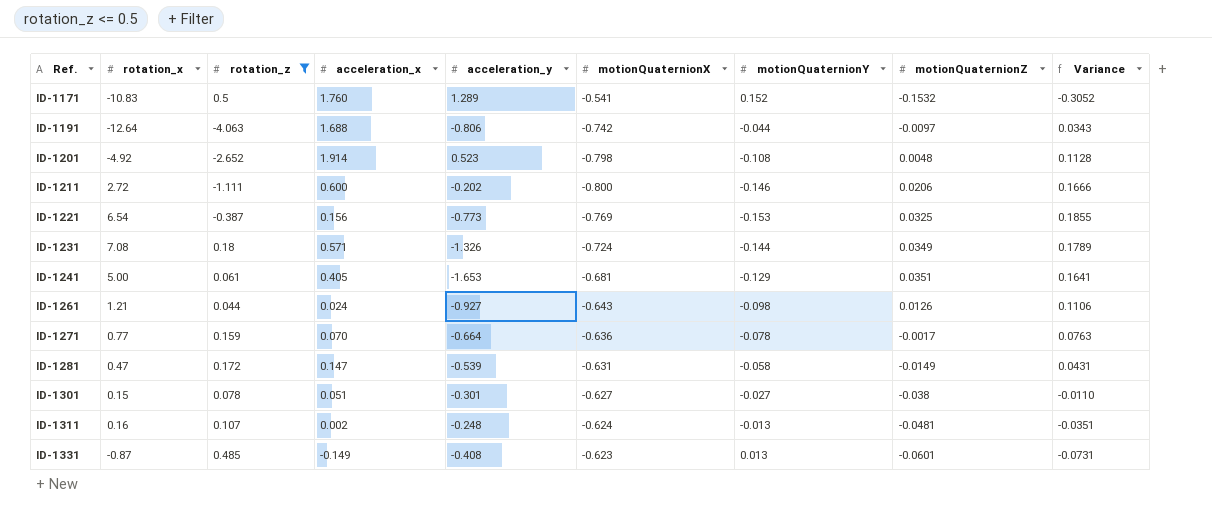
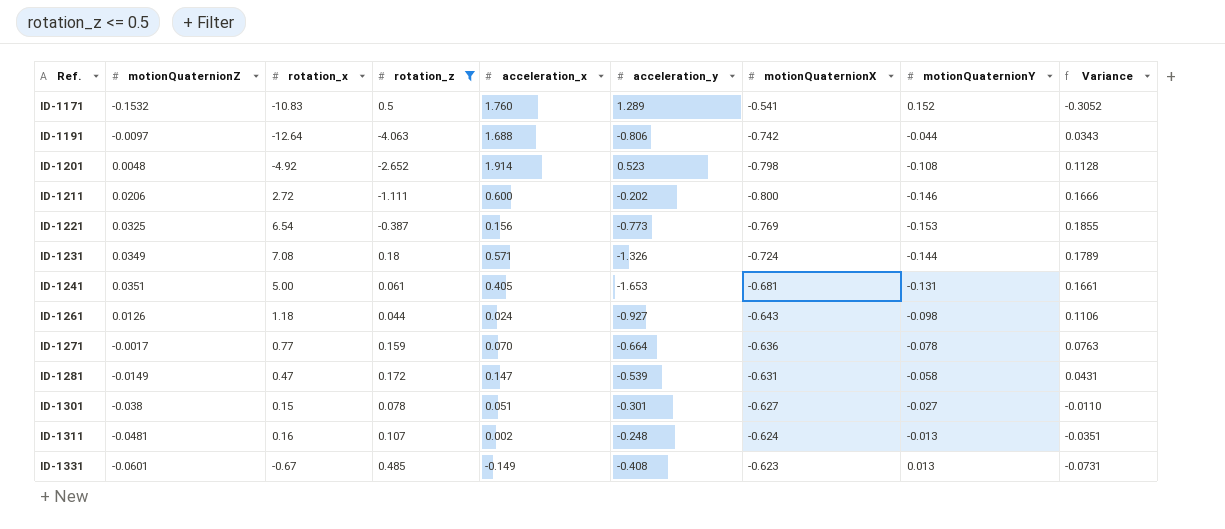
column motionQuaternionZ | position: 8 -> 2
ID-1241 | motionQuaternionY: -0.129 -> -0.131
ID-1241 | Variance: 0.1641 -> 0.1661
ID-1261 | rotation_x: 1.21 -> 1.18
ID-1331 | rotation_x: -0.87 -> -0.67

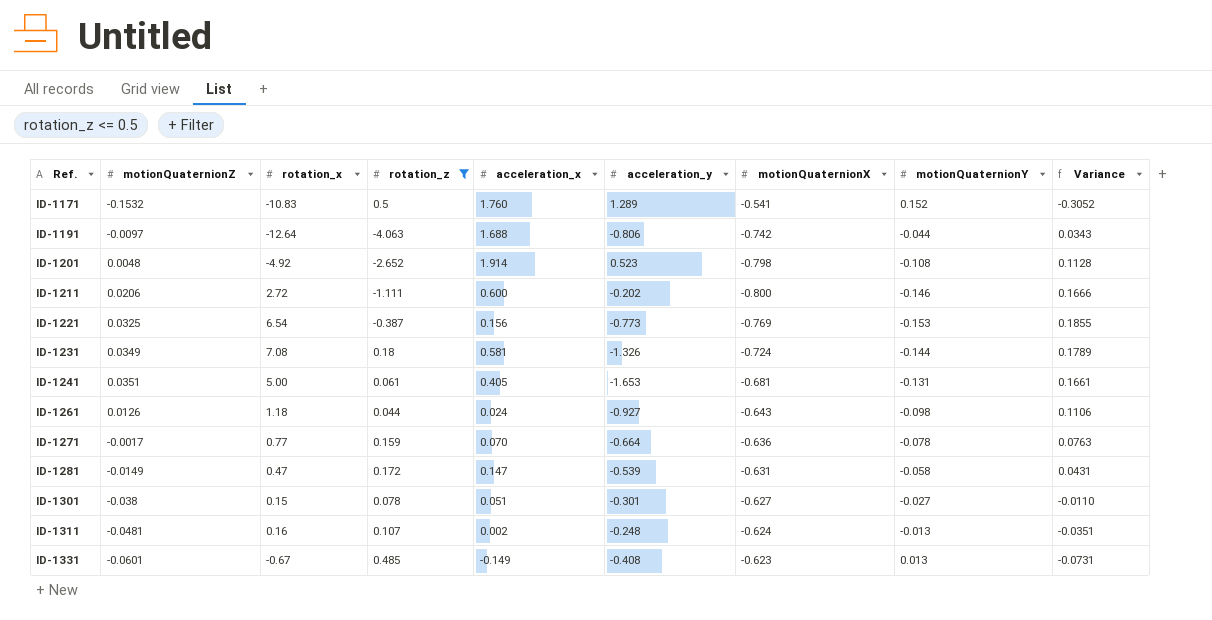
ID-1231 | acceleration_x: 0.571 -> 0.581

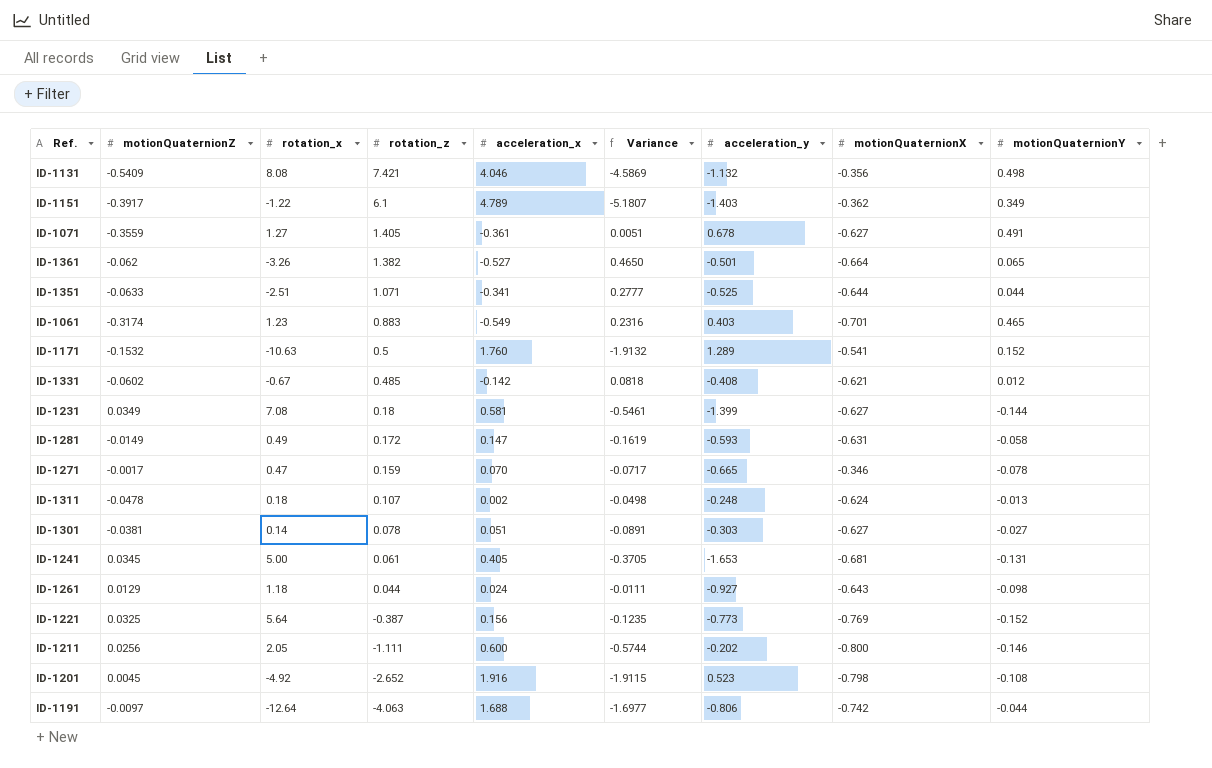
filter: rotation_z <= 0.5 -> none
row order: Ref. ascending -> rotation_z descending
column Variance | formula: [motionQuaternionZ] - [motionQuaternionY] -> [motionQuaternionZ] - [acceleration_x]
column Variance | position: 9 -> 6
ID-1171 | rotation_x: -10.83 -> -10.63
ID-1331 | motionQuaternionZ: -0.0601 -> -0.0602
ID-1331 | acceleration_x: -0.149 -> -0.142
ID-1331 | motionQuaternionX: -0.623 -> -0.621
ID-1331 | motionQuaternionY: 0.013 -> 0.012
ID-1231 | acceleration_y: -1.326 -> -1.399
ID-1231 | motionQuaternionX: -0.724 -> -0.627
ID-1281 | rotation_x: 0.47 -> 0.49
ID-1281 | acceleration_y: -0.539 -> -0.593
ID-1271 | rotation_x: 0.77 -> 0.47
ID-1271 | acceleration_y: -0.664 -> -0.665
ID-1271 | motionQuaternionX: -0.636 -> -0.346
ID-1311 | motionQuaternionZ: -0.0481 -> -0.0478
ID-1311 | rotation_x: 0.16 -> 0.18
ID-1301 | motionQuaternionZ: -0.038 -> -0.0381
ID-1301 | rotation_x: 0.15 -> 0.14
ID-1301 | acceleration_y: -0.301 -> -0.303
ID-1241 | motionQuaternionZ: 0.0351 -> 0.0345
ID-1261 | motionQuaternionZ: 0.0126 -> 0.0129
ID-1221 | rotation_x: 6.54 -> 5.64
ID-1221 | motionQuaternionY: -0.153 -> -0.152
ID-1211 | motionQuaternionZ: 0.0206 -> 0.0256
ID-1211 | rotation_x: 2.72 -> 2.05
ID-1201 | motionQuaternionZ: 0.0048 -> 0.0045
ID-1201 | acceleration_x: 1.914 -> 1.916

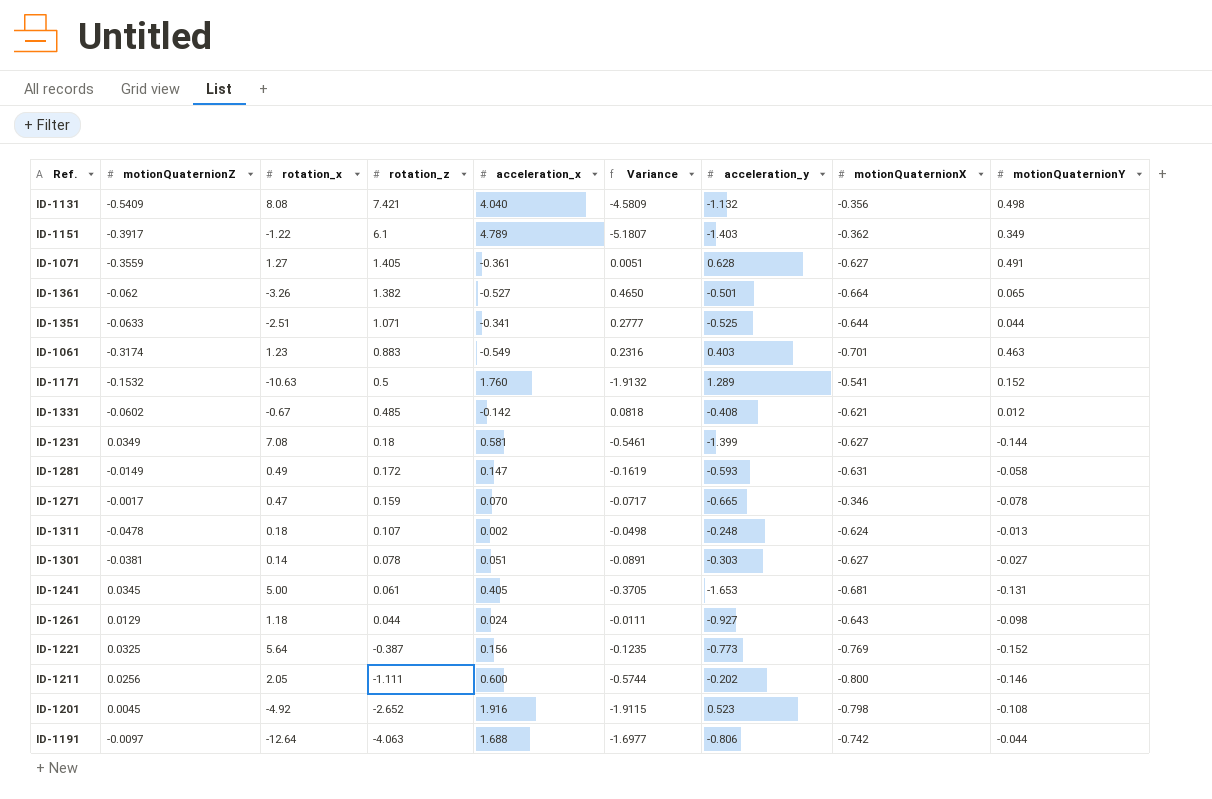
ID-1131 | acceleration_x: 4.046 -> 4.040
ID-1131 | Variance: -4.5869 -> -4.5809
ID-1071 | acceleration_y: 0.678 -> 0.628
ID-1061 | motionQuaternionY: 0.465 -> 0.463

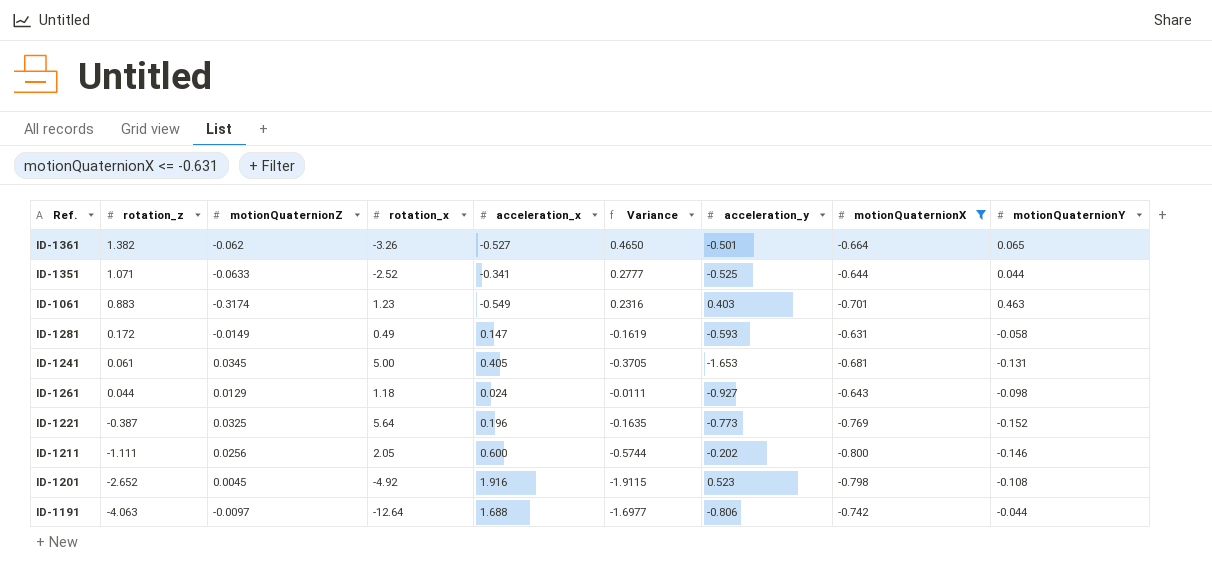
filter: none -> motionQuaternionX <= -0.631
column rotation_z | position: 4 -> 2
ID-1351 | rotation_x: -2.51 -> -2.52
ID-1221 | acceleration_x: 0.156 -> 0.196
ID-1221 | Variance: -0.1235 -> -0.1635

